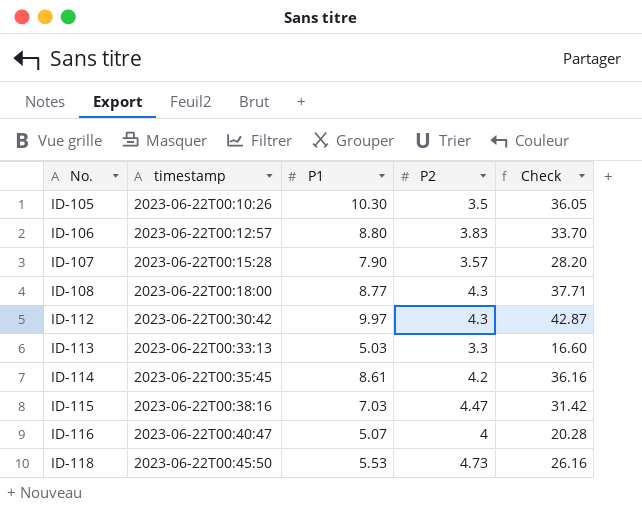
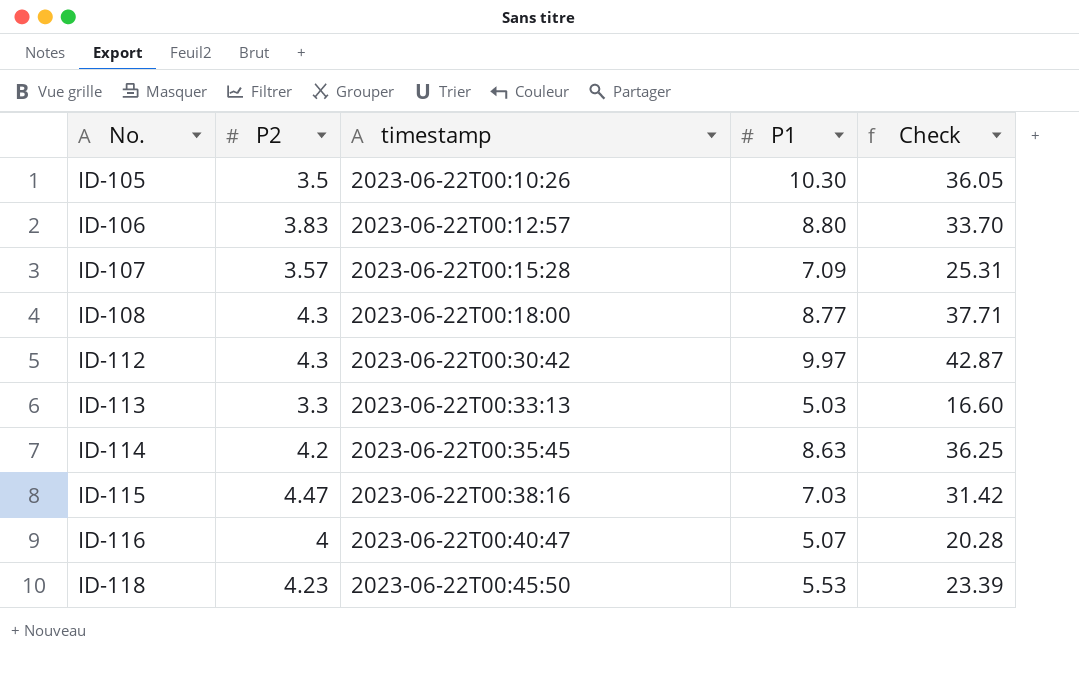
column P2 | position: 4 -> 2
ID-107 | P1: 7.90 -> 7.09
ID-107 | Check: 28.20 -> 25.31
ID-114 | P1: 8.61 -> 8.63
ID-114 | Check: 36.16 -> 36.25
ID-118 | P2: 4.73 -> 4.23
ID-118 | Check: 26.16 -> 23.39

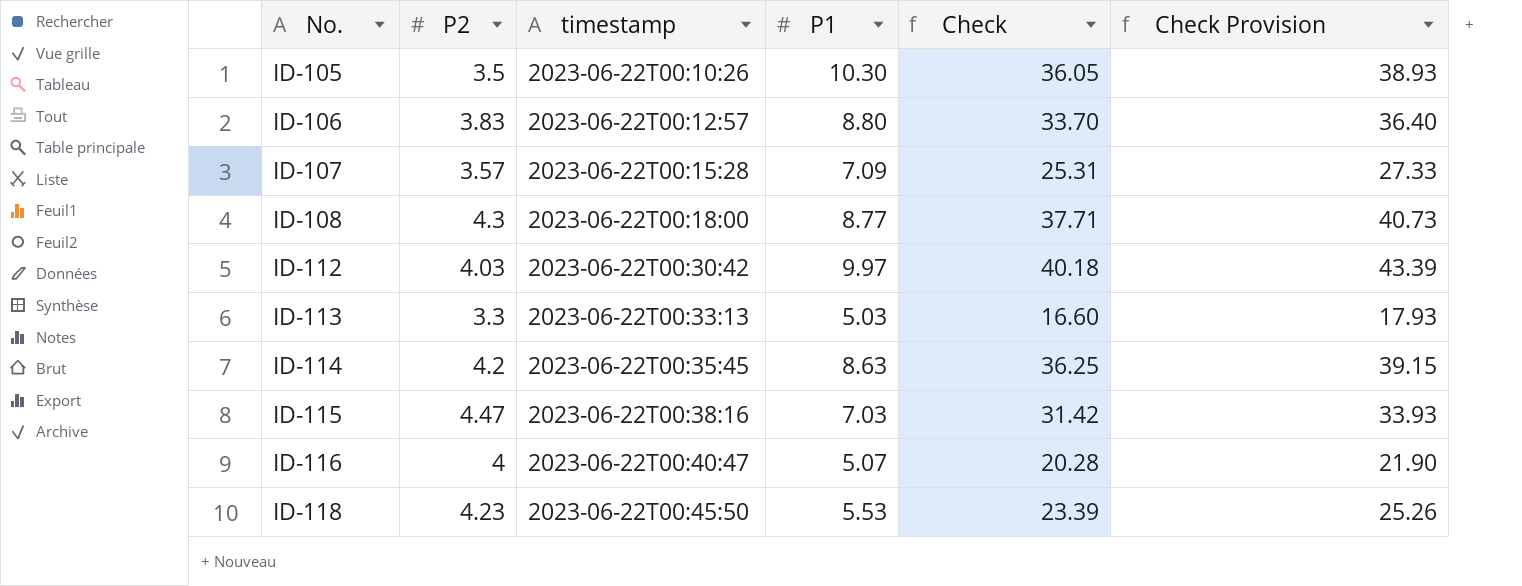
column Check Provision | formula: none -> [Check] * 1.08
ID-112 | P2: 4.3 -> 4.03
ID-112 | Check: 42.87 -> 40.18

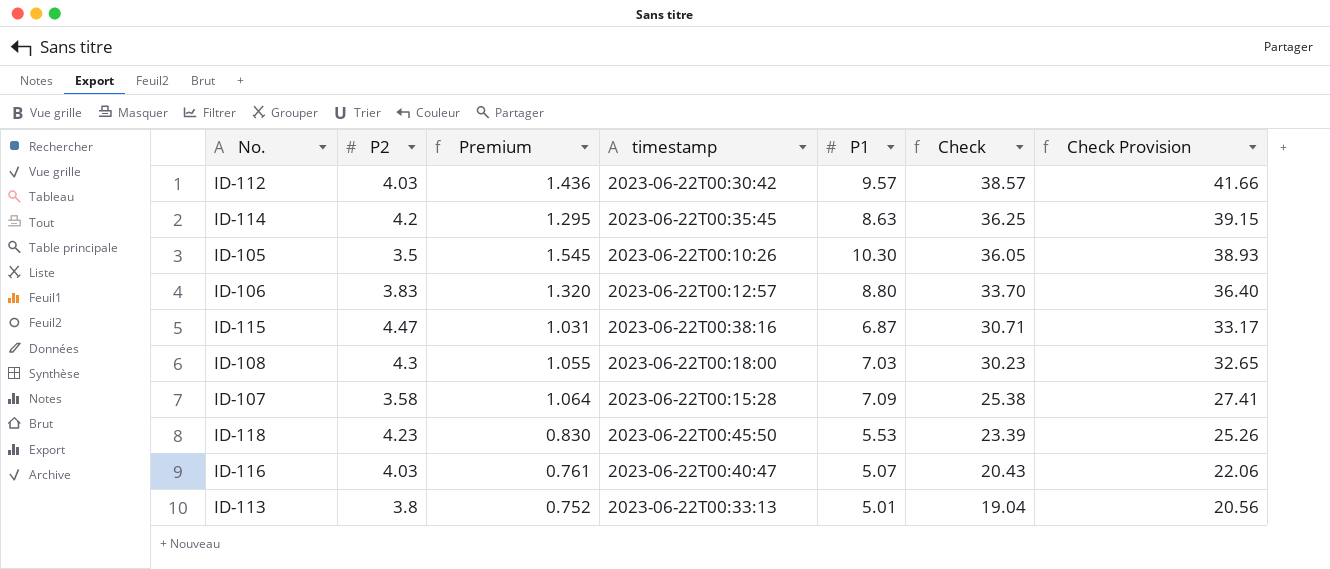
row order: No. ascending -> Check descending
column Premium | formula: none -> [P1] * 0.15
ID-112 | P1: 9.97 -> 9.57
ID-112 | Check: 40.18 -> 38.57
ID-112 | Check Provision: 43.39 -> 41.66
ID-115 | P1: 7.03 -> 6.87
ID-115 | Check: 31.42 -> 30.71
ID-115 | Check Provision: 33.93 -> 33.17
ID-108 | P1: 8.77 -> 7.03
ID-108 | Check: 37.71 -> 30.23
ID-108 | Check Provision: 40.73 -> 32.65
ID-107 | P2: 3.57 -> 3.58
ID-107 | Check: 25.31 -> 25.38
ID-107 | Check Provision: 27.33 -> 27.41
ID-116 | P2: 4 -> 4.03
ID-116 | Check: 20.28 -> 20.43
ID-116 | Check Provision: 21.90 -> 22.06
ID-113 | P2: 3.3 -> 3.8
ID-113 | P1: 5.03 -> 5.01
ID-113 | Check: 16.60 -> 19.04
ID-113 | Check Provision: 17.93 -> 20.56

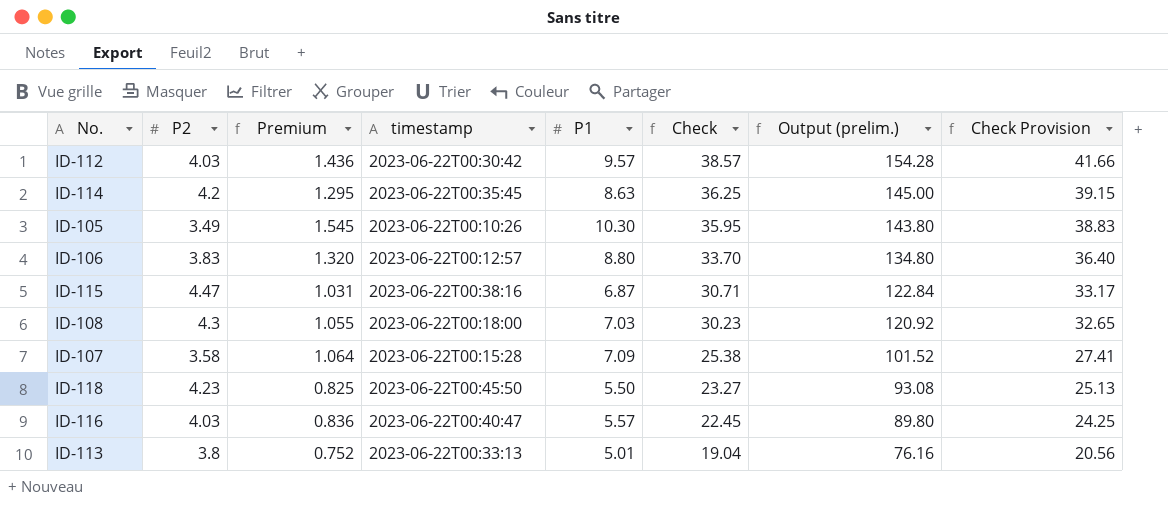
column Output (prelim.) | formula: none -> [Check] * 4
ID-105 | P2: 3.5 -> 3.49
ID-105 | Check: 36.05 -> 35.95
ID-105 | Check Provision: 38.93 -> 38.83
ID-118 | Premium: 0.830 -> 0.825
ID-118 | P1: 5.53 -> 5.50
ID-118 | Check: 23.39 -> 23.27
ID-118 | Check Provision: 25.26 -> 25.13
ID-116 | Premium: 0.761 -> 0.836
ID-116 | P1: 5.07 -> 5.57
ID-116 | Check: 20.43 -> 22.45
ID-116 | Check Provision: 22.06 -> 24.25

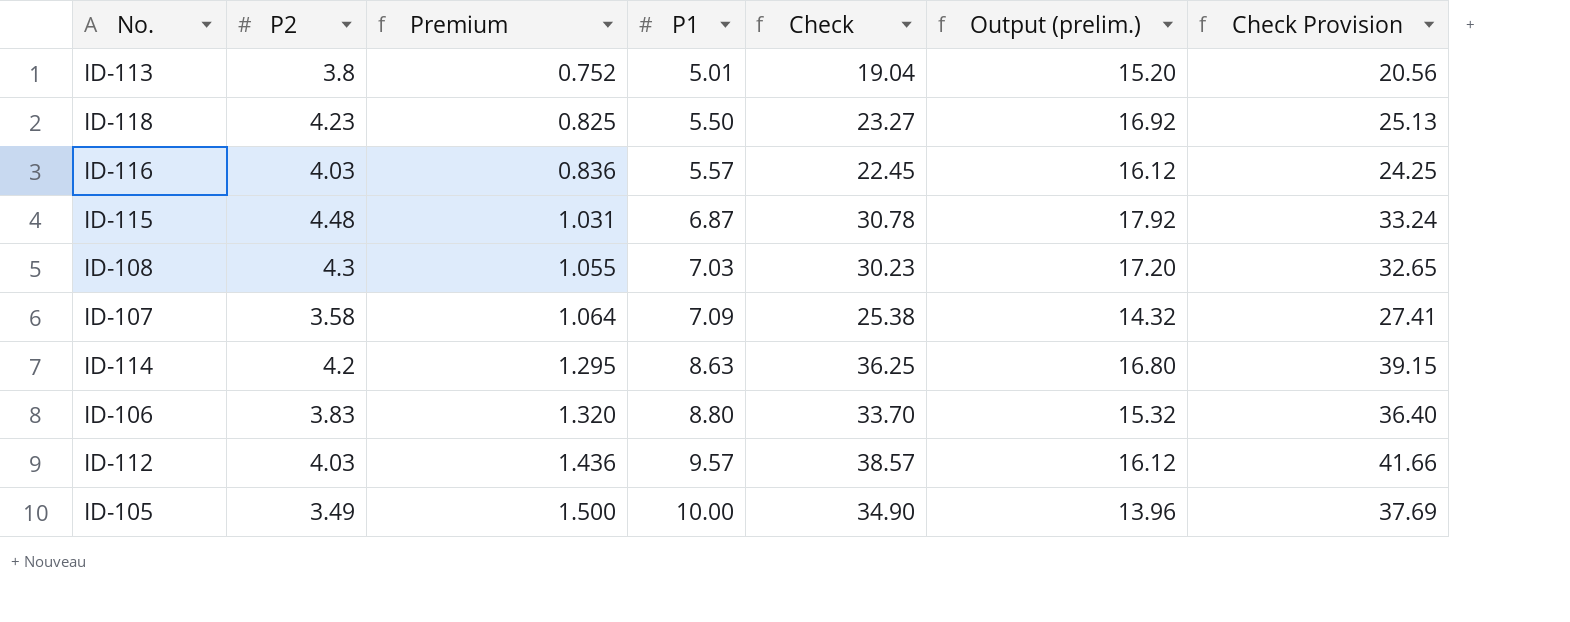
row order: Check descending -> Premium ascending
column timestamp | position: 4 -> none
column Output (prelim.) | formula: [Check] * 4 -> [P2] * 4
ID-115 | P2: 4.47 -> 4.48
ID-115 | Check: 30.71 -> 30.78
ID-115 | Check Provision: 33.17 -> 33.24
ID-105 | Premium: 1.545 -> 1.500
ID-105 | P1: 10.30 -> 10.00
ID-105 | Check: 35.95 -> 34.90
ID-105 | Check Provision: 38.83 -> 37.69

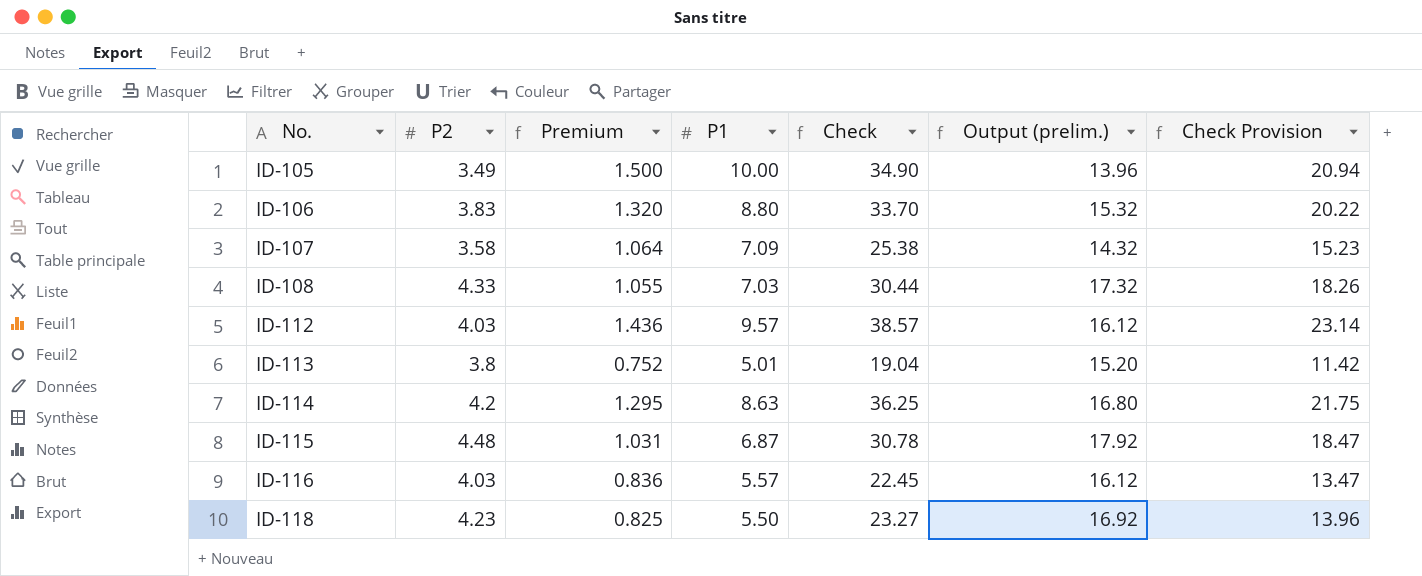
row order: Premium ascending -> No. ascending
column Check Provision | formula: [Check] * 1.08 -> [Check] * 0.6
ID-108 | P2: 4.3 -> 4.33
ID-108 | Check: 30.23 -> 30.44
ID-108 | Output (prelim.): 17.20 -> 17.32

